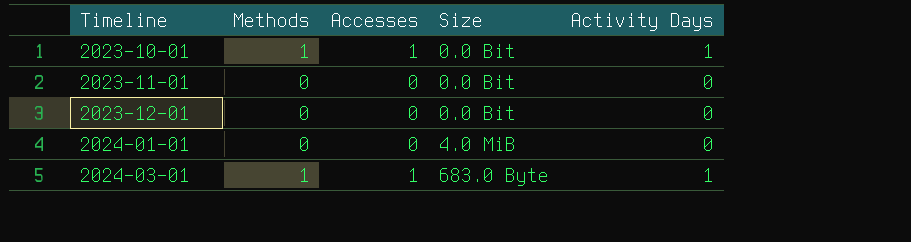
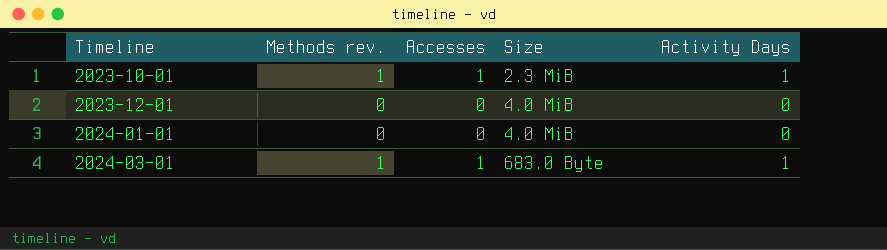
column name: Methods -> Methods rev.
row 2023-11-01: 0 | 0 | 0.0 Bit | 0 -> none
2023-10-01 | Size: 0.0 Bit -> 2.3 MiB
2023-12-01 | Size: 0.0 Bit -> 4.0 MiB

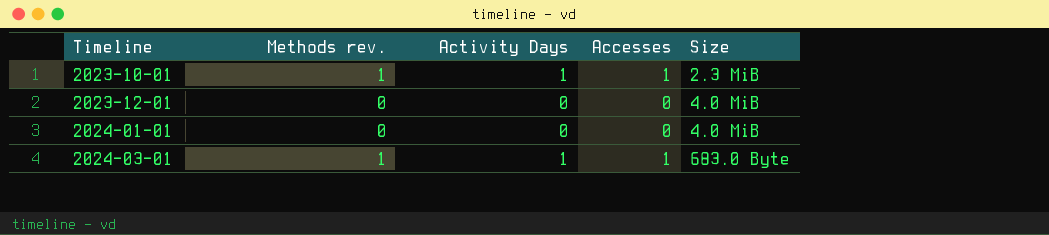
column Activity Days | position: 5 -> 3

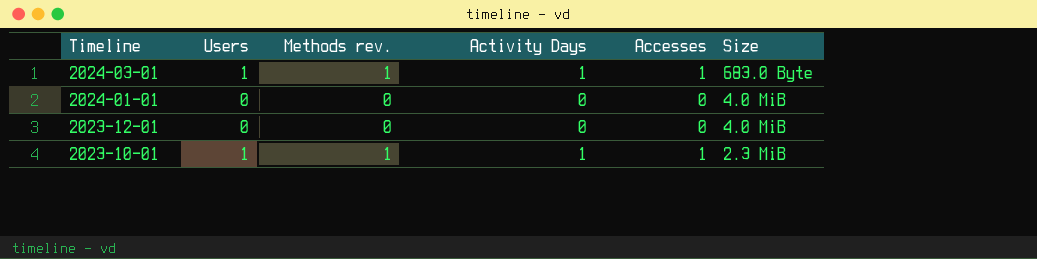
row order: Timeline ascending -> Timeline descending
column Users | position: none -> 2

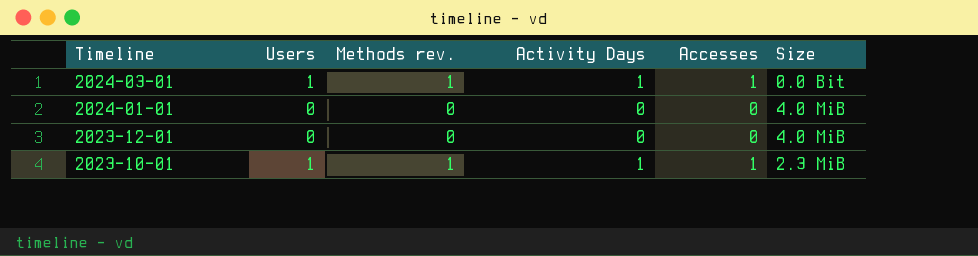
2024-03-01 | Size: 683.0 Byte -> 0.0 Bit

